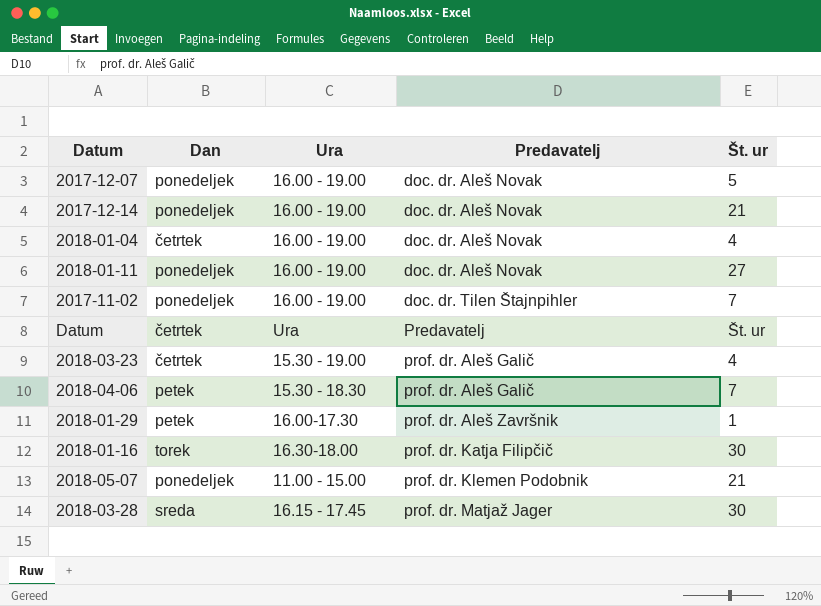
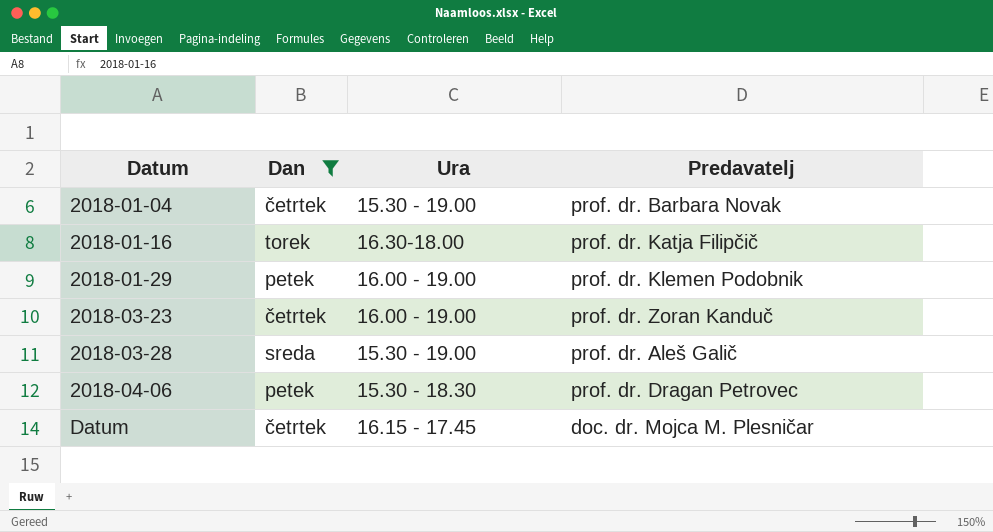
filter: none -> Dan != ponedeljek
row order: Predavatelj ascending -> Datum ascending
column Št. ur | position: 5 -> none
2018-01-04 | Ura: 16.00 - 19.00 -> 15.30 - 19.00
2018-01-04 | Predavatelj: doc. dr. Aleš Novak -> prof. dr. Barbara Novak
2018-01-29 | Ura: 16.00-17.30 -> 16.00 - 19.00
2018-01-29 | Predavatelj: prof. dr. Aleš Završnik -> prof. dr. Klemen Podobnik
2018-03-23 | Ura: 15.30 - 19.00 -> 16.00 - 19.00
2018-03-23 | Predavatelj: prof. dr. Aleš Galič -> prof. dr. Zoran Kanduč
2018-03-28 | Ura: 16.15 - 17.45 -> 15.30 - 19.00
2018-03-28 | Predavatelj: prof. dr. Matjaž Jager -> prof. dr. Aleš Galič
2018-04-06 | Predavatelj: prof. dr. Aleš Galič -> prof. dr. Dragan Petrovec
Datum | Ura: Ura -> 16.15 - 17.45
Datum | Predavatelj: Predavatelj -> doc. dr. Mojca M. Plesničar

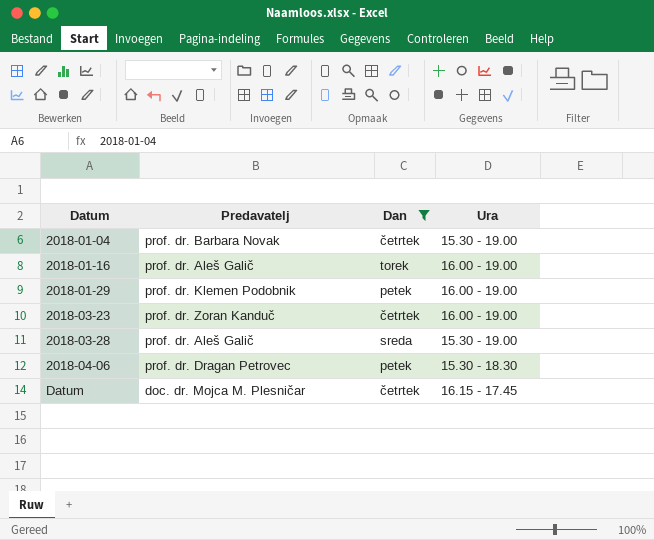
column Predavatelj | position: 4 -> 2
2018-01-16 | Predavatelj: prof. dr. Katja Filipčič -> prof. dr. Aleš Galič
2018-01-16 | Ura: 16.30-18.00 -> 16.00 - 19.00

